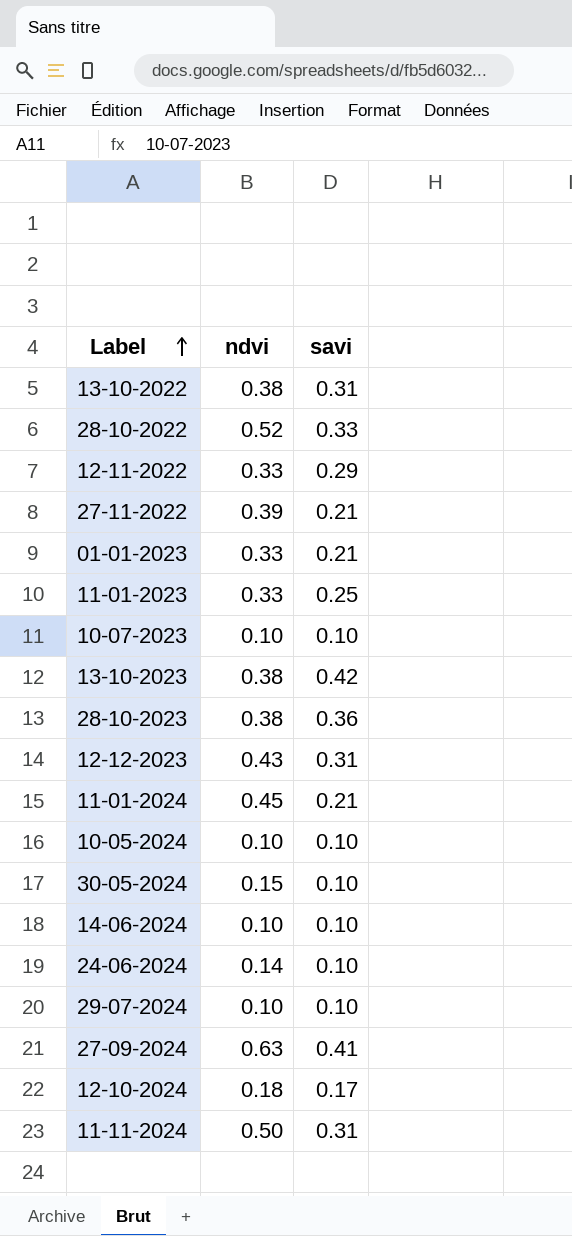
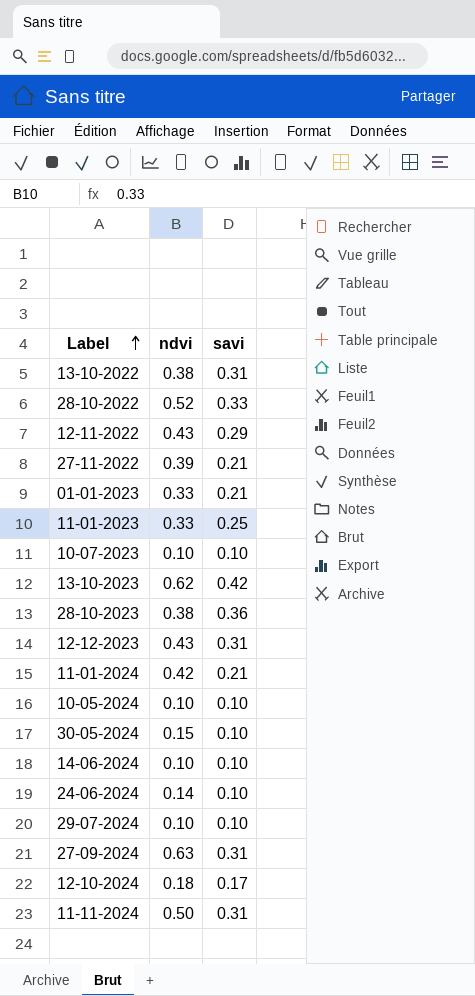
12-11-2022 | ndvi: 0.33 -> 0.43
13-10-2023 | ndvi: 0.38 -> 0.62
11-01-2024 | ndvi: 0.45 -> 0.42
27-09-2024 | savi: 0.41 -> 0.31

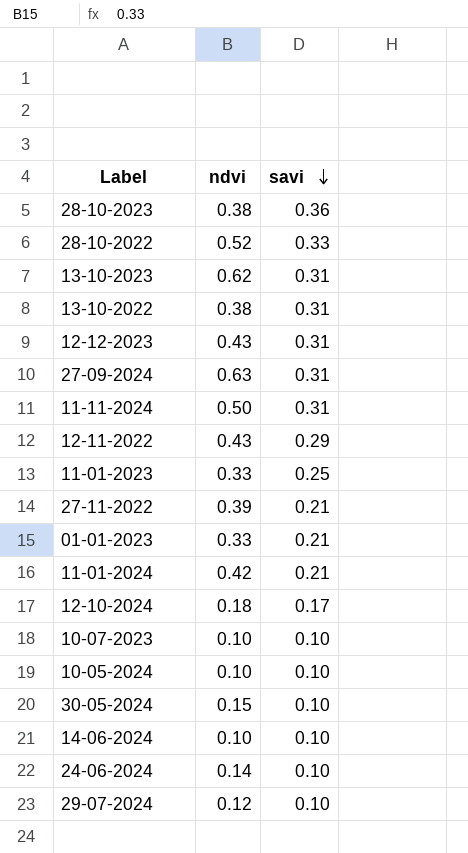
row order: Label ascending -> savi descending
13-10-2023 | savi: 0.42 -> 0.31
29-07-2024 | ndvi: 0.10 -> 0.12

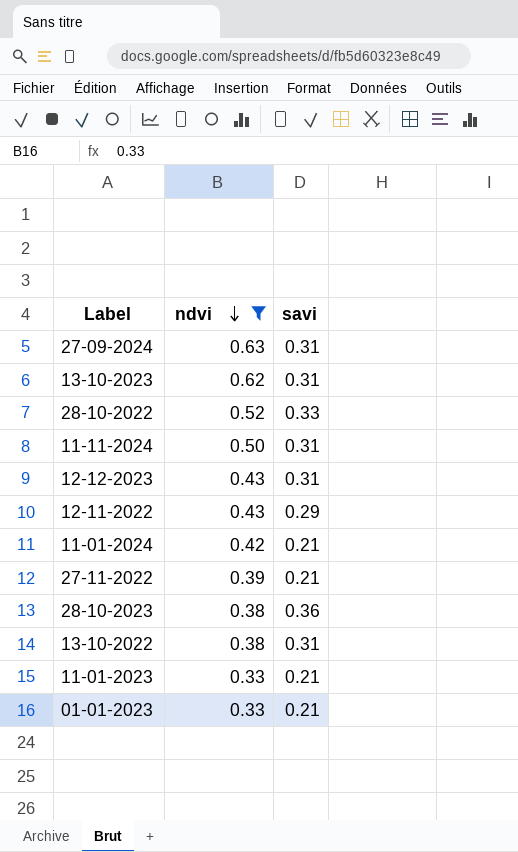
filter: none -> ndvi >= 0.33
row order: savi descending -> ndvi descending
11-01-2023 | savi: 0.25 -> 0.21

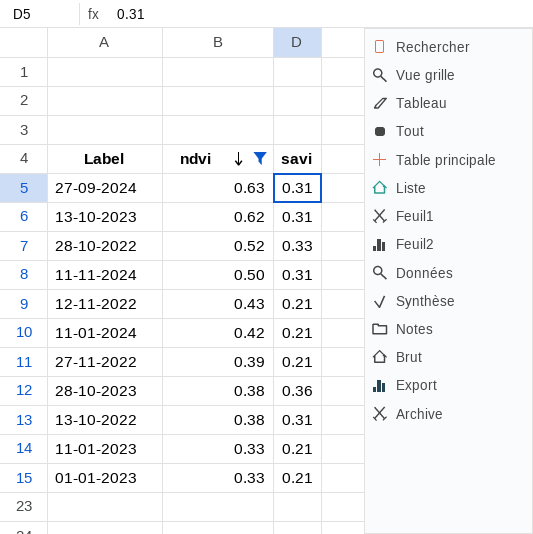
row 12-12-2023: 0.43 | 0.31 -> none
12-11-2022 | savi: 0.29 -> 0.21

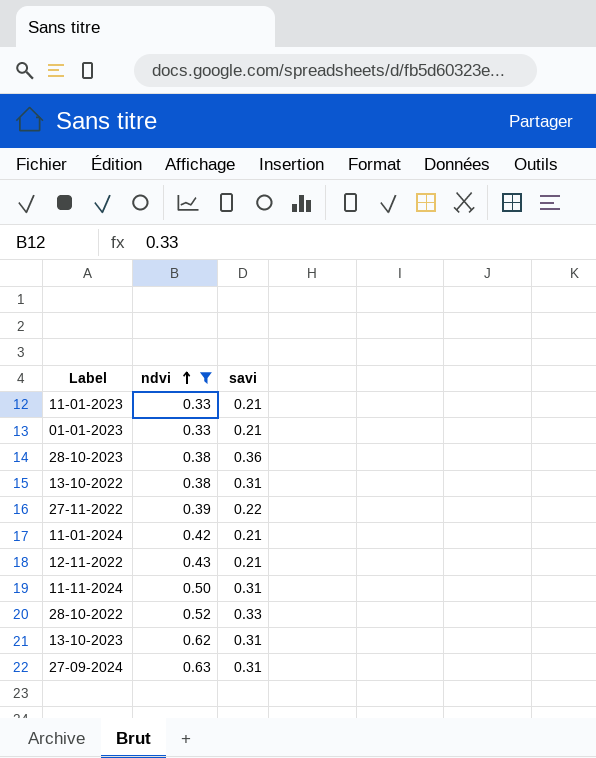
row order: ndvi descending -> ndvi ascending
27-11-2022 | savi: 0.21 -> 0.22

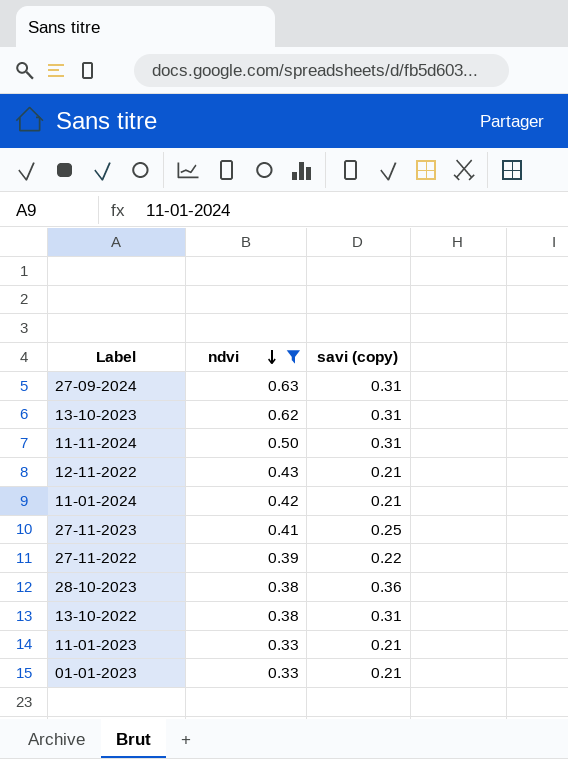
row order: ndvi ascending -> ndvi descending
column name: savi -> savi (copy)
row 28-10-2022: 0.52 | 0.33 -> none
row 27-11-2023: none -> 0.41 | 0.25

